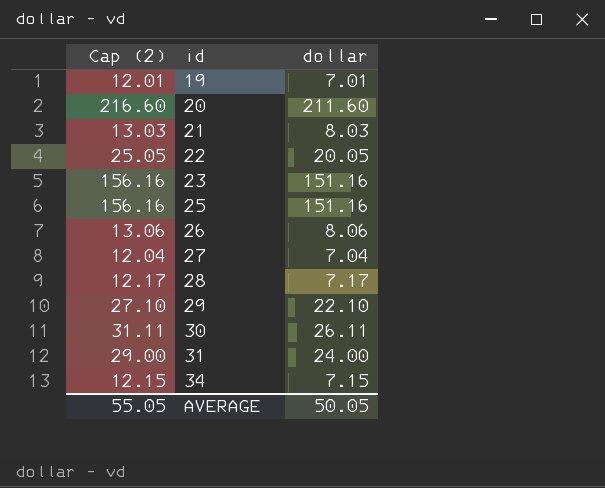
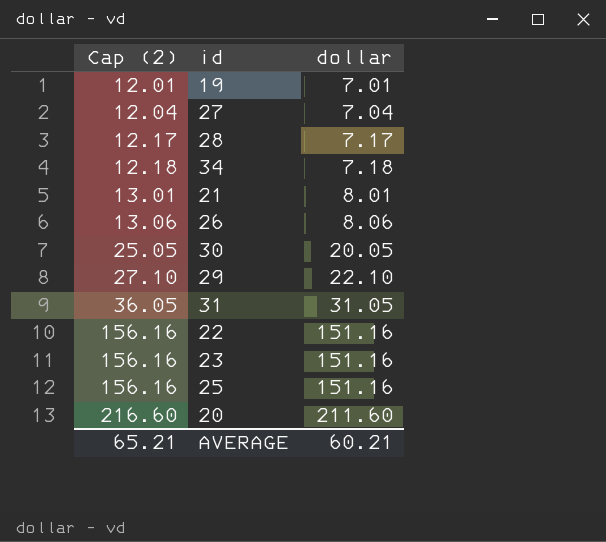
row order: id ascending -> Cap (2) ascending
34 | Cap (2): 12.15 -> 12.18
34 | dollar: 7.15 -> 7.18
21 | Cap (2): 13.03 -> 13.01
21 | dollar: 8.03 -> 8.01
30 | Cap (2): 31.11 -> 25.05
30 | dollar: 26.11 -> 20.05
31 | Cap (2): 29.00 -> 36.05
31 | dollar: 24.00 -> 31.05
22 | Cap (2): 25.05 -> 156.16
22 | dollar: 20.05 -> 151.16
AVERAGE | Cap (2): 55.05 -> 65.21
AVERAGE | dollar: 50.05 -> 60.21

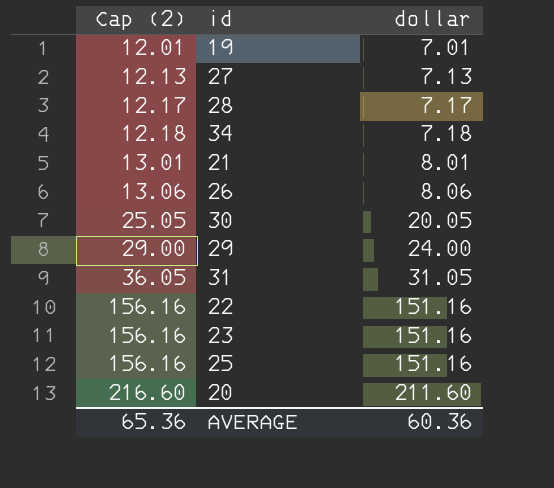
27 | Cap (2): 12.04 -> 12.13
27 | dollar: 7.04 -> 7.13
29 | Cap (2): 27.10 -> 29.00
29 | dollar: 22.10 -> 24.00
AVERAGE | Cap (2): 65.21 -> 65.36
AVERAGE | dollar: 60.21 -> 60.36

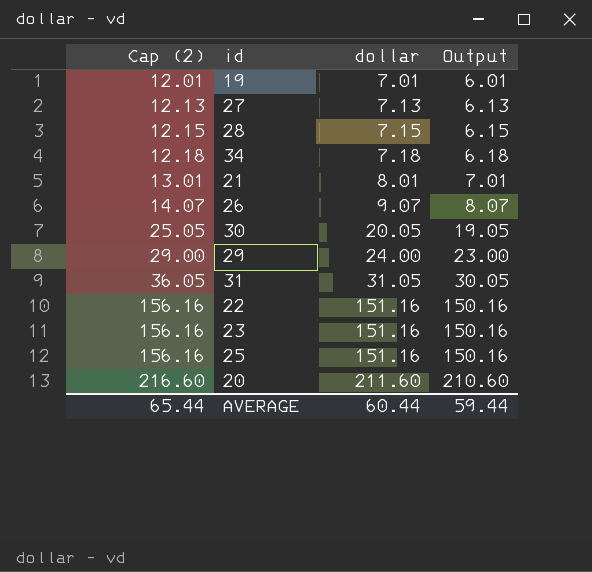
column Output | formula: none -> [dollar] - 1
28 | Cap (2): 12.17 -> 12.15
28 | dollar: 7.17 -> 7.15
26 | Cap (2): 13.06 -> 14.07
26 | dollar: 8.06 -> 9.07
AVERAGE | Cap (2): 65.36 -> 65.44
AVERAGE | dollar: 60.36 -> 60.44

